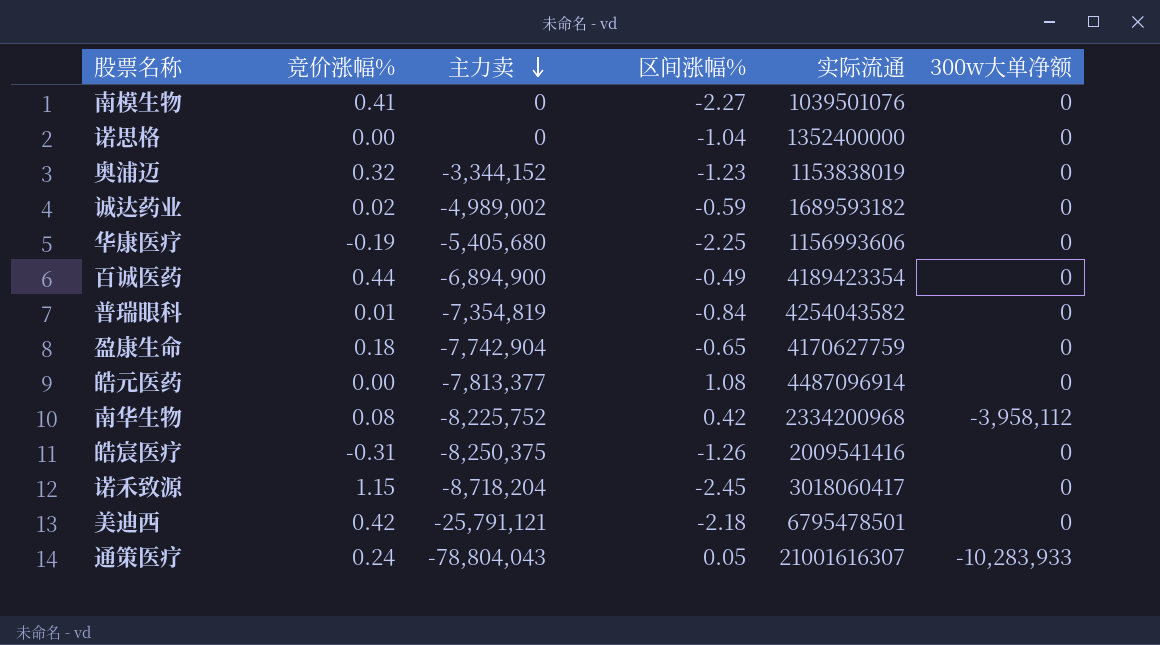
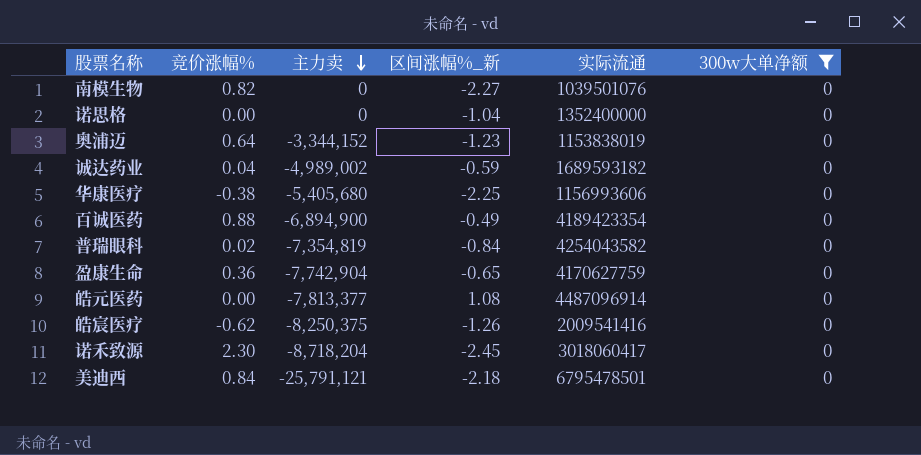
filter: none -> 300w大单净额 = 0
column name: 区间涨幅% -> 区间涨幅%_新
南模生物 | 竞价涨幅%: 0.41 -> 0.82
奥浦迈 | 竞价涨幅%: 0.32 -> 0.64
诚达药业 | 竞价涨幅%: 0.02 -> 0.04
华康医疗 | 竞价涨幅%: -0.19 -> -0.38
百诚医药 | 竞价涨幅%: 0.44 -> 0.88
普瑞眼科 | 竞价涨幅%: 0.01 -> 0.02
盈康生命 | 竞价涨幅%: 0.18 -> 0.36
皓宸医疗 | 竞价涨幅%: -0.31 -> -0.62
诺禾致源 | 竞价涨幅%: 1.15 -> 2.30
美迪西 | 竞价涨幅%: 0.42 -> 0.84

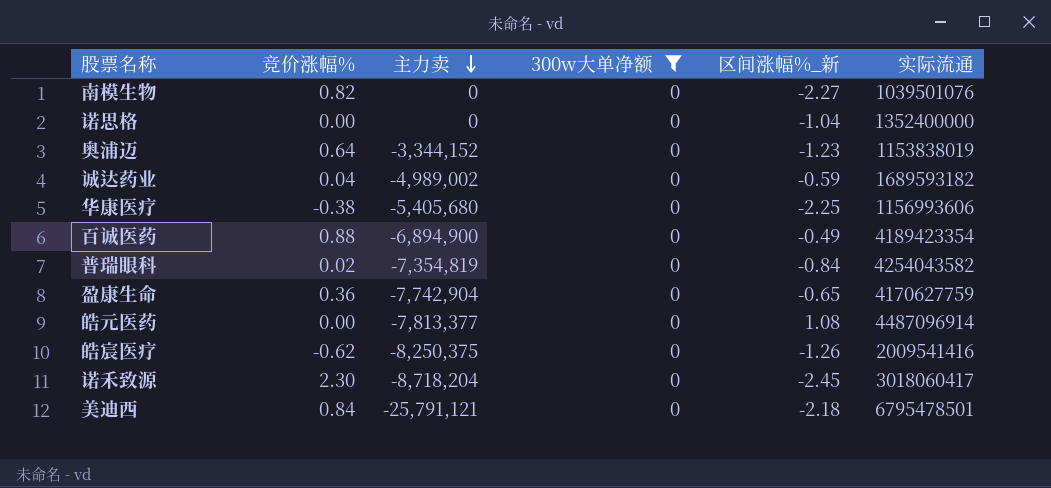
column 300w大单净额 | position: 6 -> 4

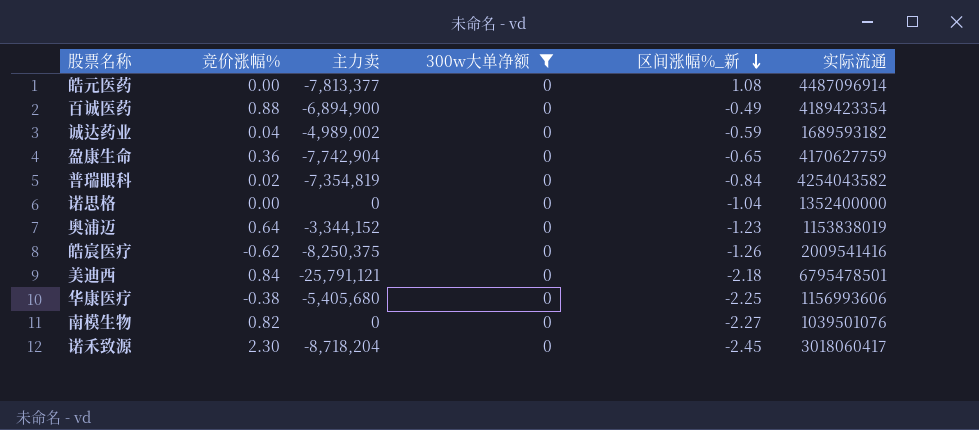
row order: 主力卖 descending -> 区间涨幅%_新 descending

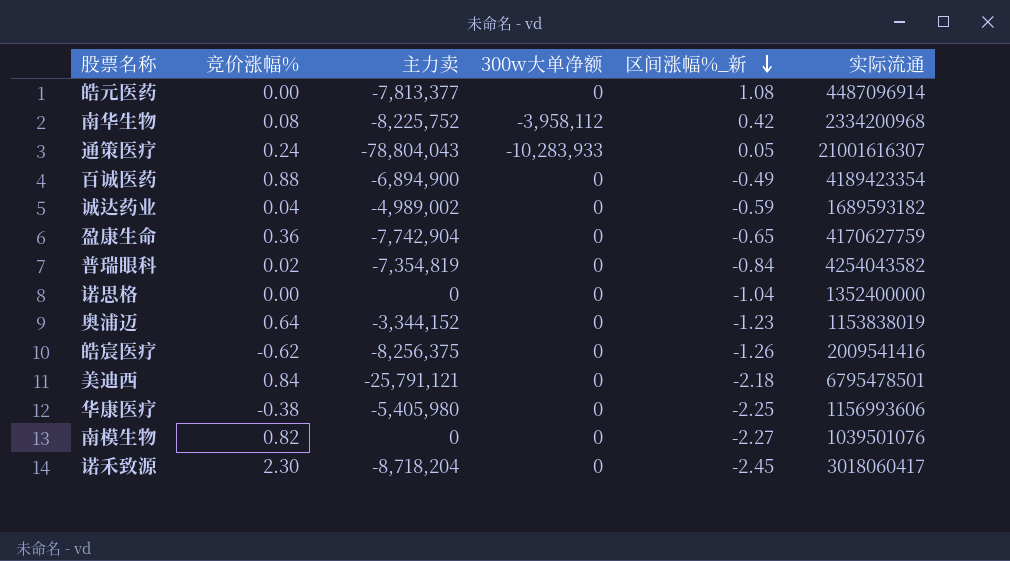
filter: 300w大单净额 = 0 -> none
皓宸医疗 | 主力卖: -8,250,375 -> -8,256,375
华康医疗 | 主力卖: -5,405,680 -> -5,405,980

